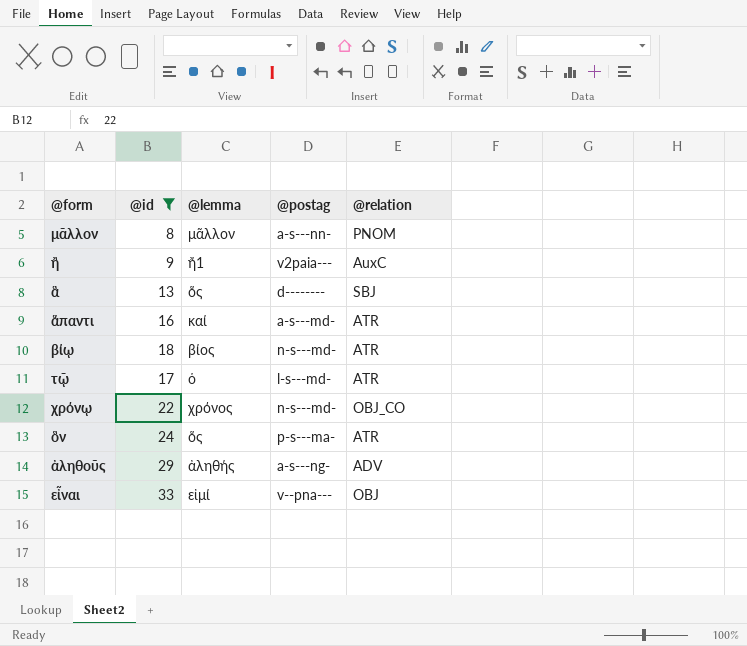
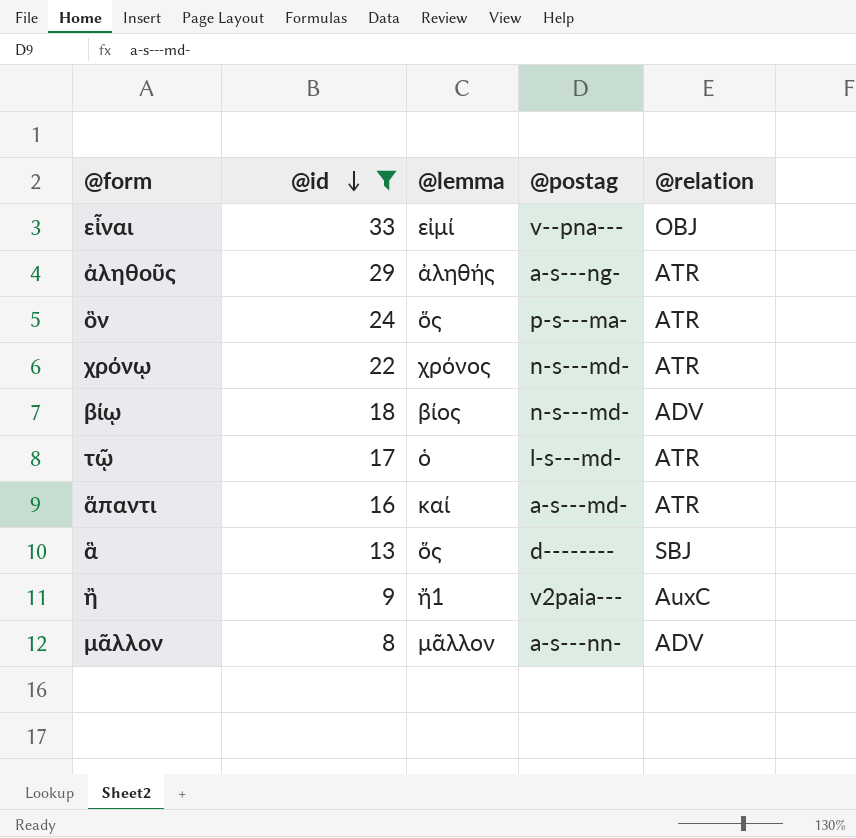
row order: none -> @id descending
ἀληθοῦς | @relation: ADV -> ATR
χρόνῳ | @relation: OBJ_CO -> ATR
βίῳ | @relation: ATR -> ADV
μᾶλλον | @relation: PNOM -> ADV

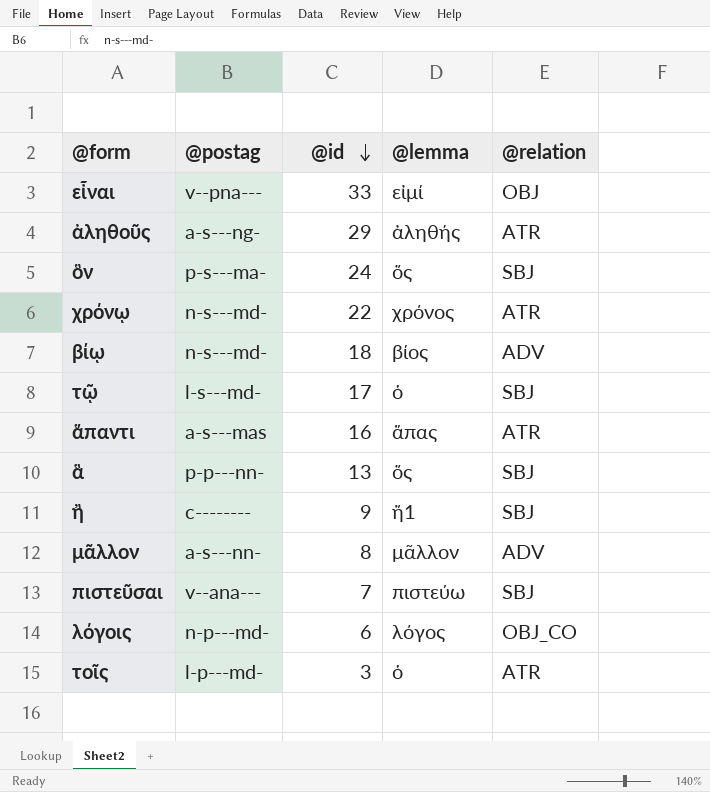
filter: @id >= 8 -> none
column @postag | position: 4 -> 2
ὃν | @relation: ATR -> SBJ
τῷ | @relation: ATR -> SBJ
ἅπαντι | @postag: a-s---md- -> a-s---mas
ἅπαντι | @lemma: καί -> ἅπας
ἃ | @postag: d-------- -> p-p---nn-
ἢ | @postag: v2paia--- -> c--------
ἢ | @relation: AuxC -> SBJ

